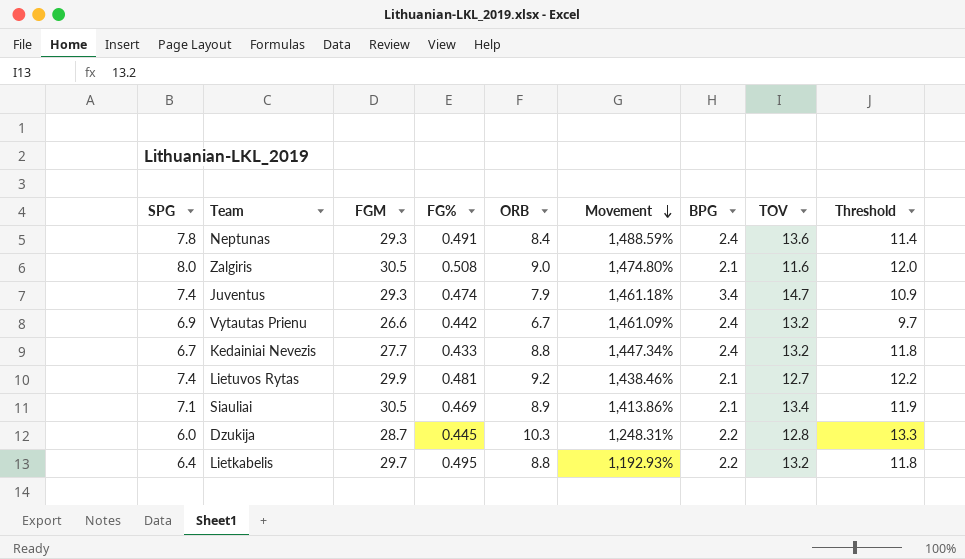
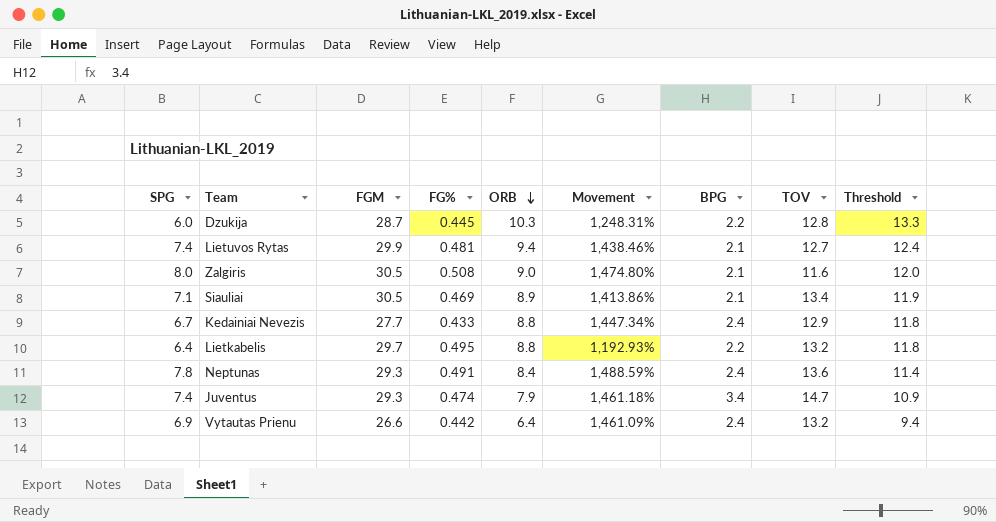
row order: Movement descending -> ORB descending
Lietuvos Rytas | ORB: 9.2 -> 9.4
Lietuvos Rytas | Threshold: 12.2 -> 12.4
Kedainiai Nevezis | TOV: 13.2 -> 12.9
Vytautas Prienu | ORB: 6.7 -> 6.4
Vytautas Prienu | Threshold: 9.7 -> 9.4

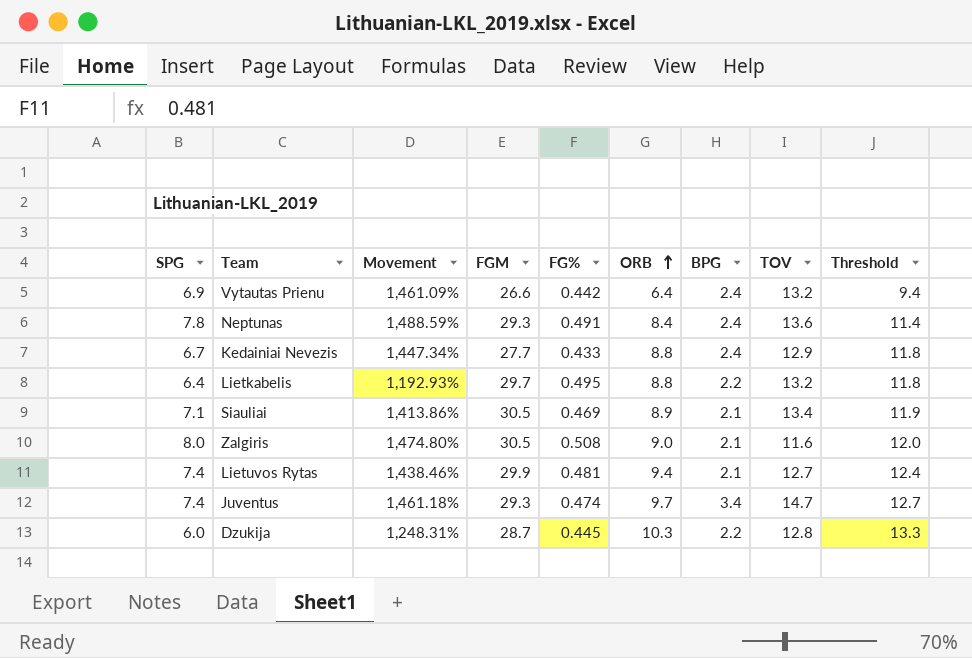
row order: ORB descending -> ORB ascending
column Movement | position: 6 -> 3
Juventus | ORB: 7.9 -> 9.7
Juventus | Threshold: 10.9 -> 12.7

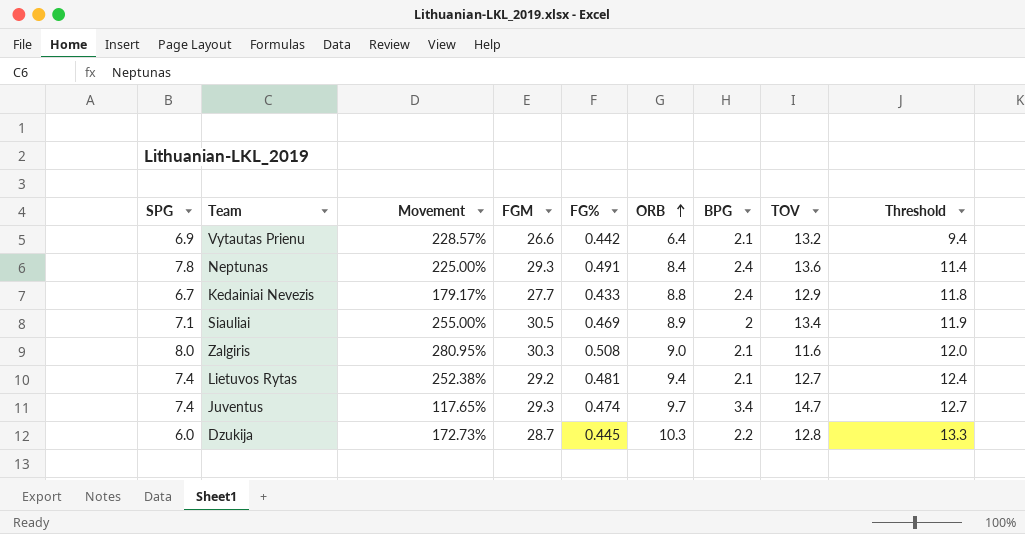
column Movement | formula: ([SPG] - [FG%]) / [FG%] -> ([SPG] - [BPG]) / [BPG]
row Lietkabelis: 6.4 | 1,192.93% | 29.7 | 0.495 | 8.8 | 2.2 | 13.2 | 11.8 -> none
Vytautas Prienu | BPG: 2.4 -> 2.1
Siauliai | BPG: 2.1 -> 2
Zalgiris | FGM: 30.5 -> 30.3
Lietuvos Rytas | FGM: 29.9 -> 29.2

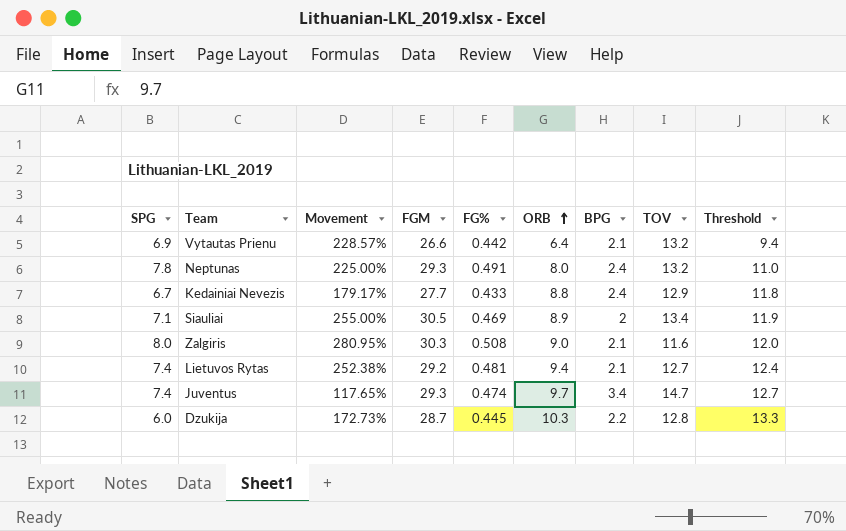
Neptunas | ORB: 8.4 -> 8.0
Neptunas | TOV: 13.6 -> 13.2
Neptunas | Threshold: 11.4 -> 11.0

